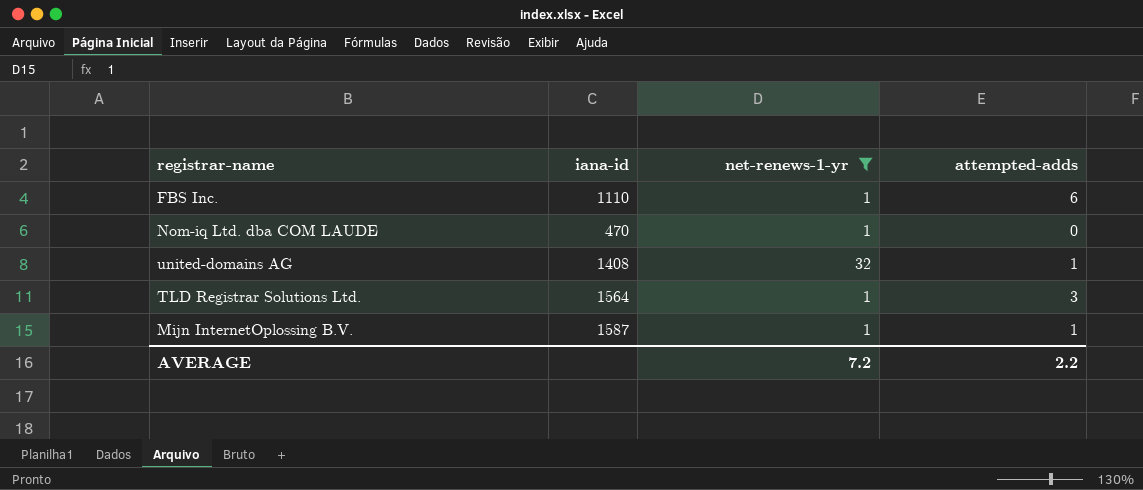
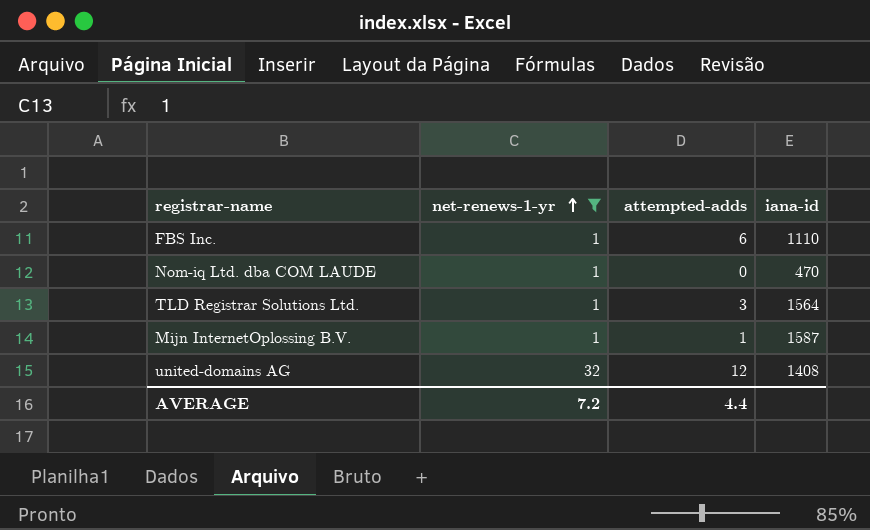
row order: none -> net-renews-1-yr ascending
column iana-id | position: 2 -> 4
united-domains AG | attempted-adds: 1 -> 12
AVERAGE | attempted-adds: 2.2 -> 4.4

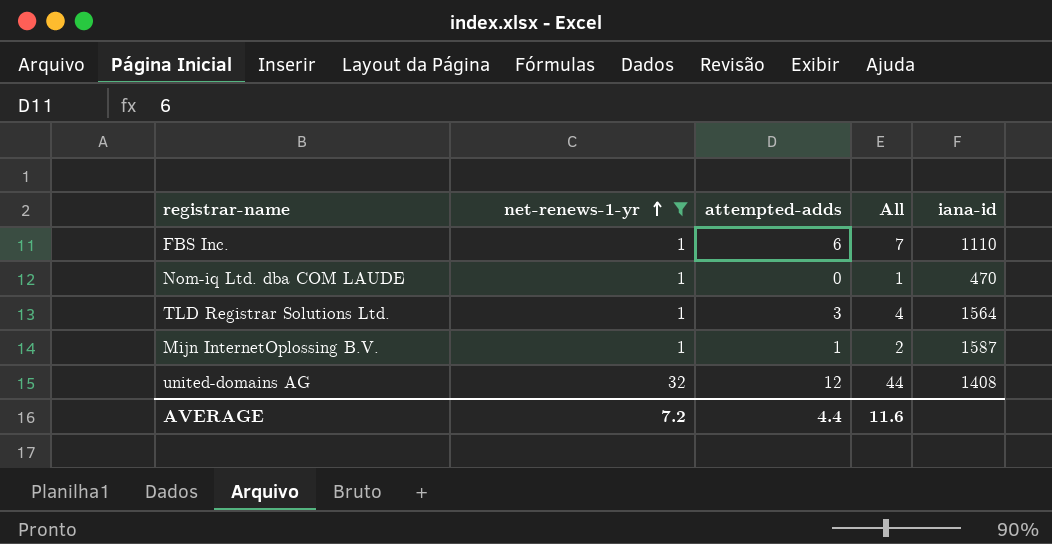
column All | formula: none -> [net-renews-1-yr] + [attempted-adds]

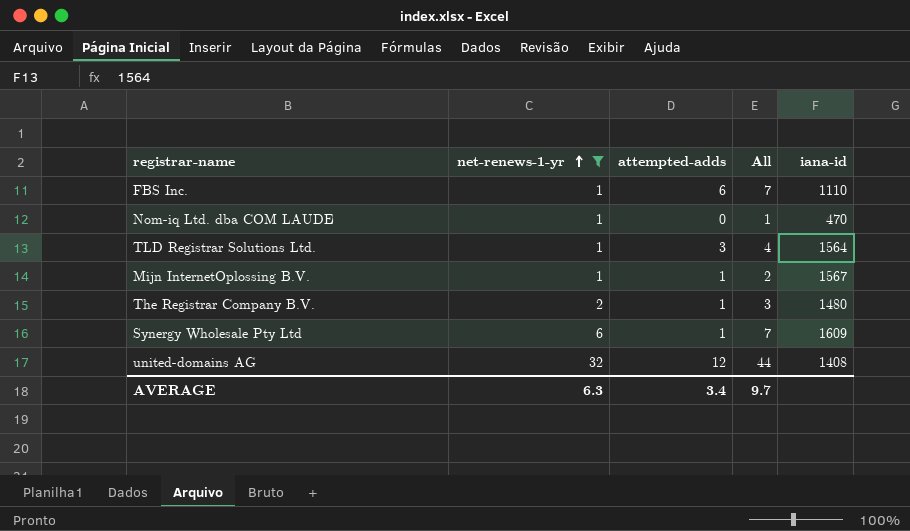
Mijn InternetOplossing B.V. | iana-id: 1587 -> 1567
row The Registrar Company B.V.: none -> 2 | 1 | 3 | 1480
row Synergy Wholesale Pty Ltd: none -> 6 | 1 | 7 | 1609
AVERAGE | net-renews-1-yr: 7.2 -> 6.3
AVERAGE | attempted-adds: 4.4 -> 3.4
AVERAGE | All: 11.6 -> 9.7

